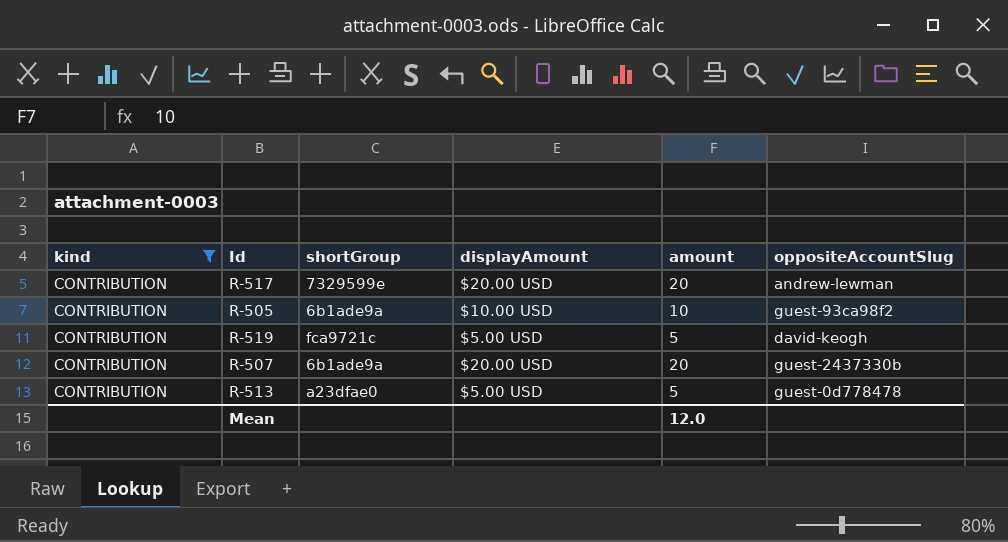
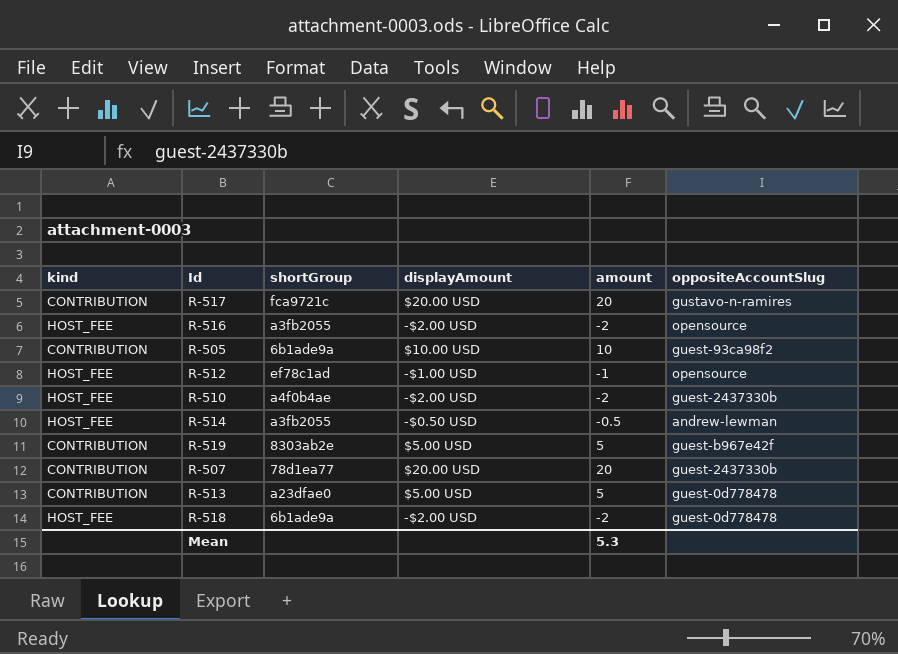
filter: kind = CONTRIBUTION -> none
R-517 | shortGroup: 7329599e -> fca9721c
R-517 | oppositeAccountSlug: andrew-lewman -> gustavo-n-ramires
R-519 | shortGroup: fca9721c -> 8303ab2e
R-519 | oppositeAccountSlug: david-keogh -> guest-b967e42f
R-507 | shortGroup: 6b1ade9a -> 78d1ea77
Mean | amount: 12.0 -> 5.3

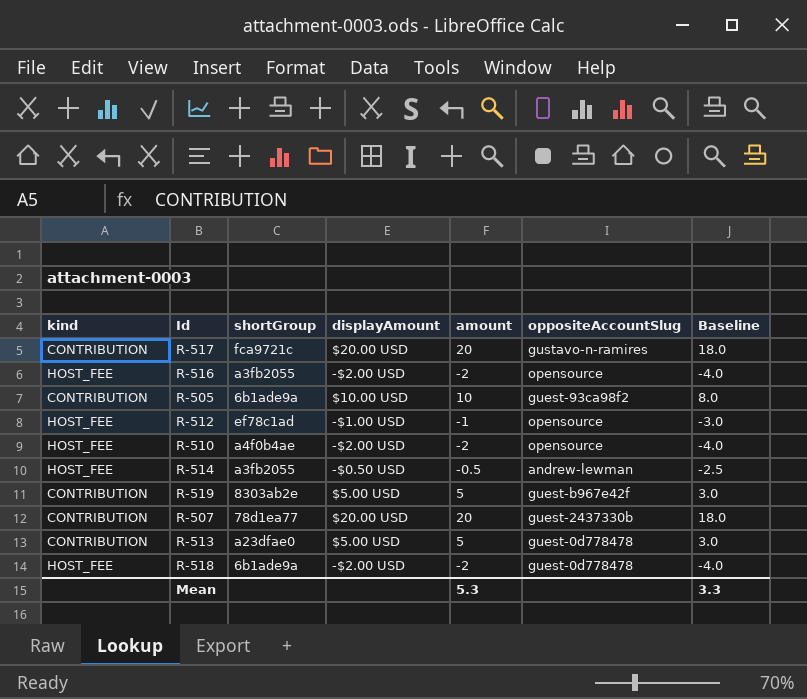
column Baseline | formula: none -> [amount] - 2
R-510 | oppositeAccountSlug: guest-2437330b -> opensource

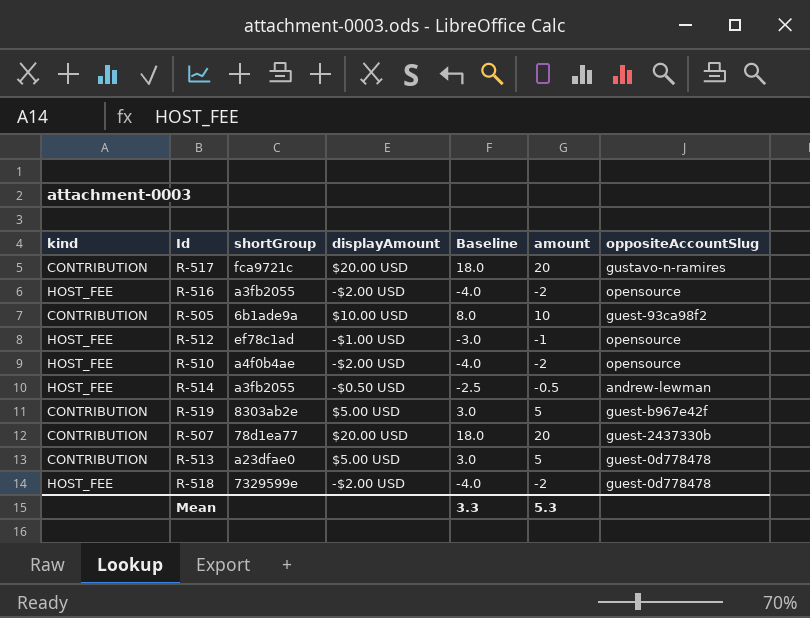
column Baseline | position: 7 -> 5
R-518 | shortGroup: 6b1ade9a -> 7329599e

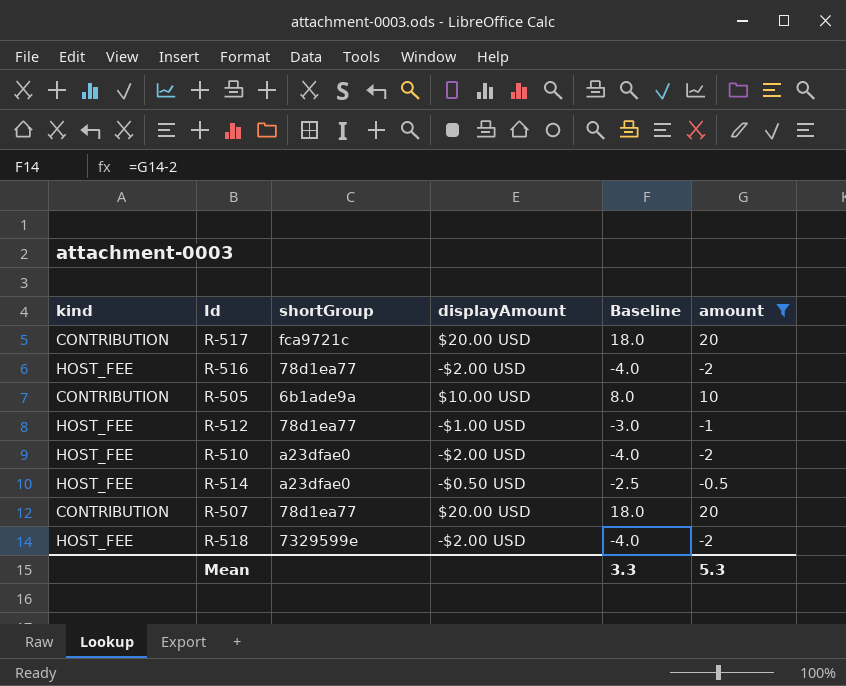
filter: none -> amount != 5
column oppositeAccountSlug | position: 7 -> none
R-516 | shortGroup: a3fb2055 -> 78d1ea77
R-512 | shortGroup: ef78c1ad -> 78d1ea77
R-510 | shortGroup: a4f0b4ae -> a23dfae0
R-514 | shortGroup: a3fb2055 -> a23dfae0

